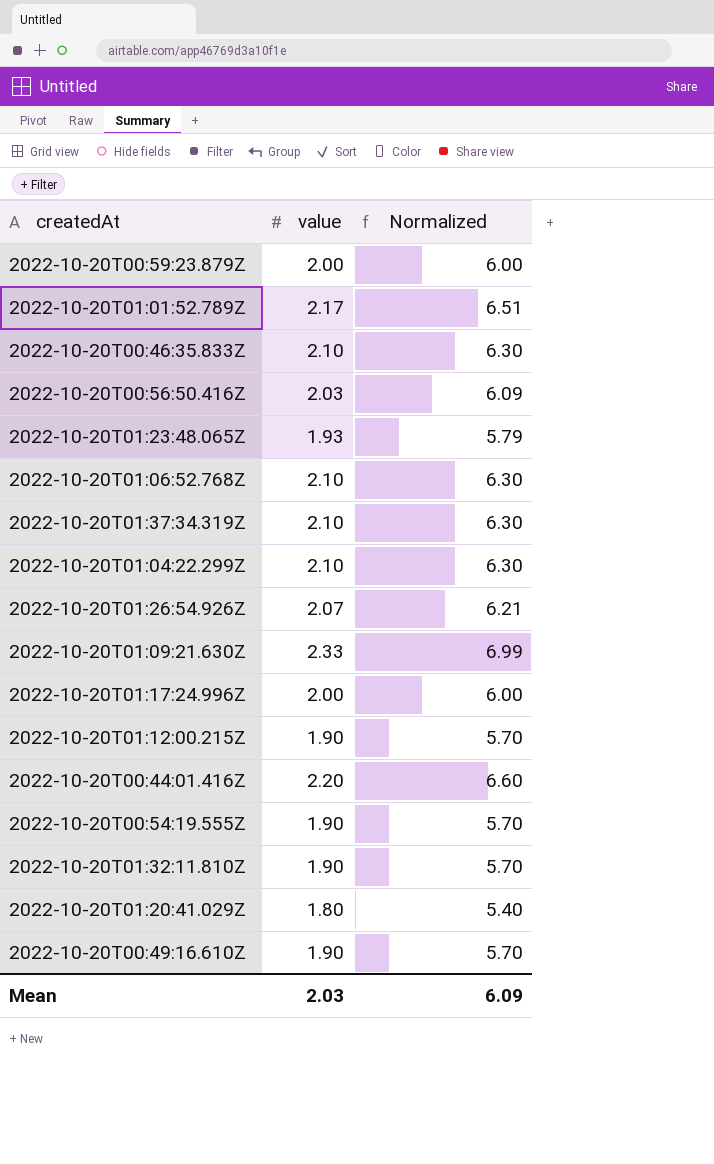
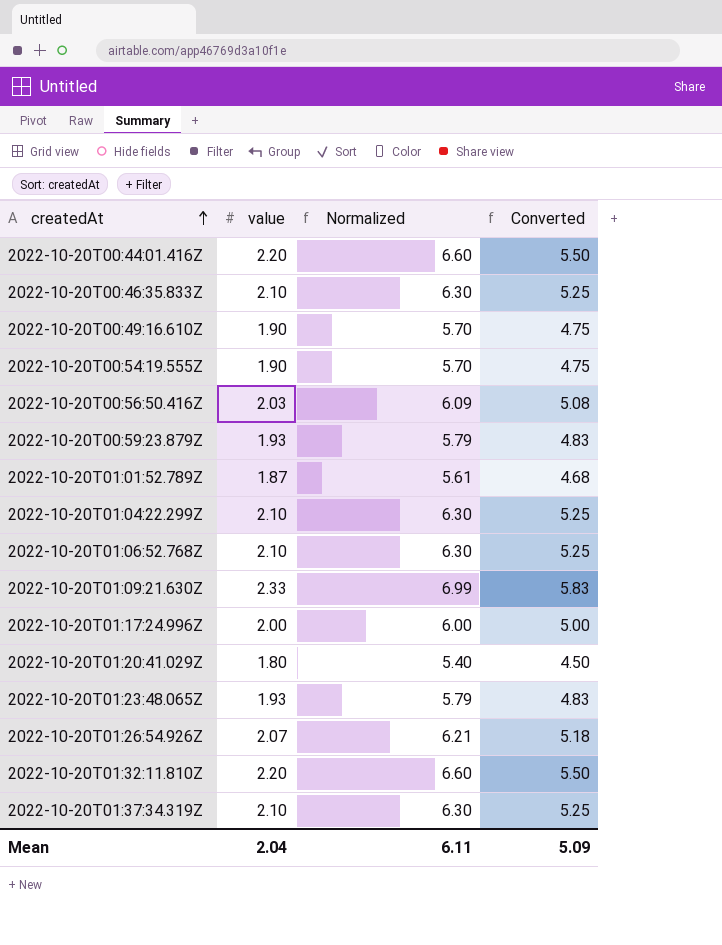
row order: none -> createdAt ascending
column Converted | formula: none -> [value] * 2.5
row 2022-10-20T01:12:00.215Z: 1.90 | 5.70 -> none
2022-10-20T00:59:23.879Z | value: 2.00 -> 1.93
2022-10-20T00:59:23.879Z | Normalized: 6.00 -> 5.79
2022-10-20T01:01:52.789Z | value: 2.17 -> 1.87
2022-10-20T01:01:52.789Z | Normalized: 6.51 -> 5.61
2022-10-20T01:32:11.810Z | value: 1.90 -> 2.20
2022-10-20T01:32:11.810Z | Normalized: 5.70 -> 6.60
Mean | value: 2.03 -> 2.04
Mean | Normalized: 6.09 -> 6.11

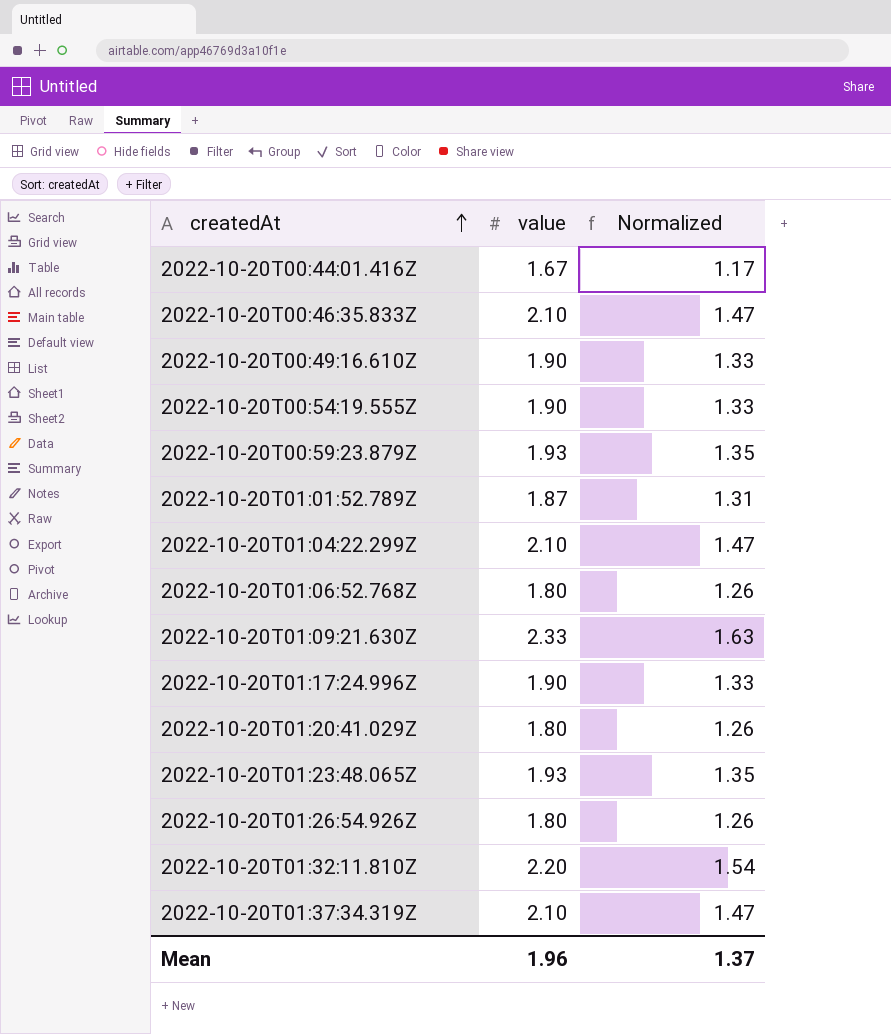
column Converted | formula: [value] * 2.5 -> none
column Normalized | formula: [value] * 3 -> [value] * 0.7
row 2022-10-20T00:56:50.416Z: 2.03 | 6.09 | 5.08 -> none
2022-10-20T00:44:01.416Z | value: 2.20 -> 1.67
2022-10-20T01:06:52.768Z | value: 2.10 -> 1.80
2022-10-20T01:17:24.996Z | value: 2.00 -> 1.90
2022-10-20T01:26:54.926Z | value: 2.07 -> 1.80
Mean | value: 2.04 -> 1.96
Mean | Normalized: 6.11 -> 1.37

